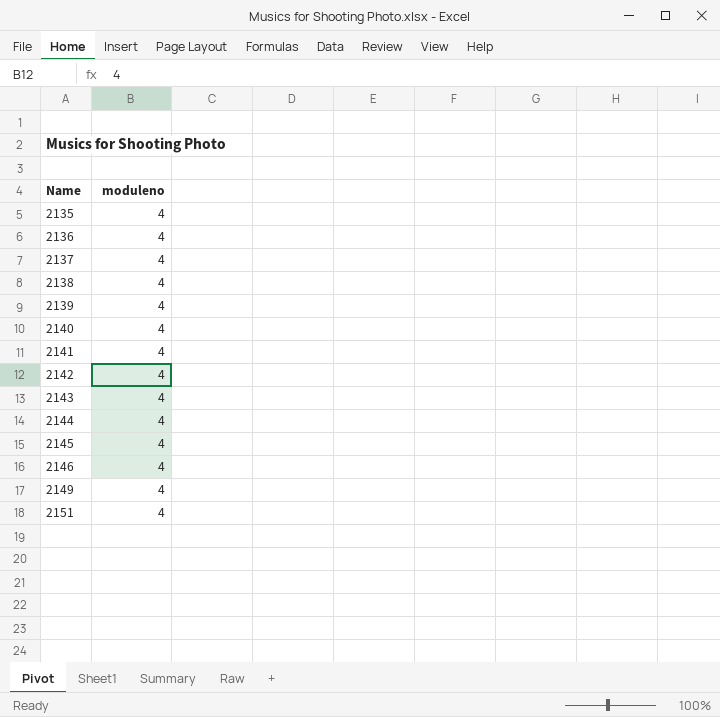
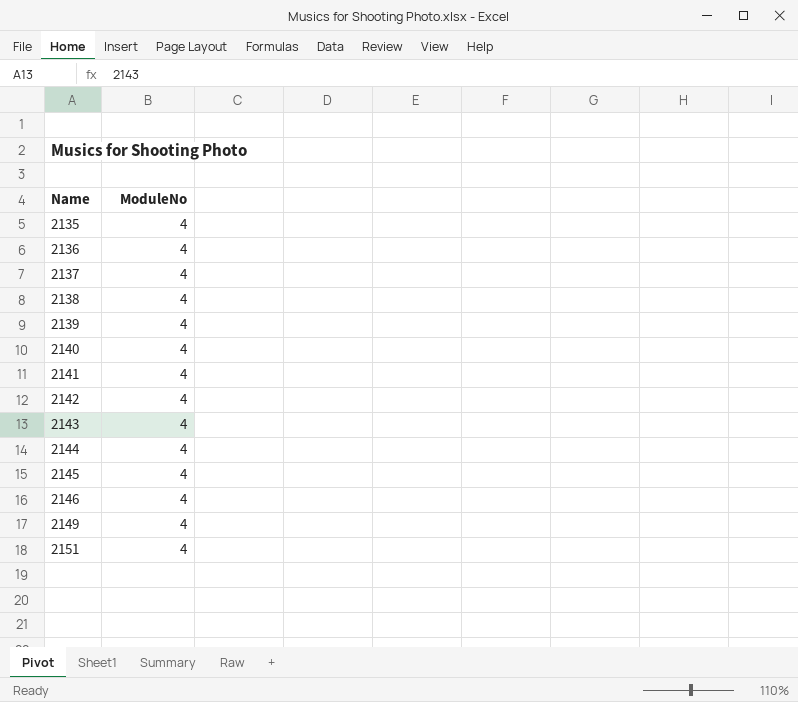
column name: moduleno -> ModuleNo

